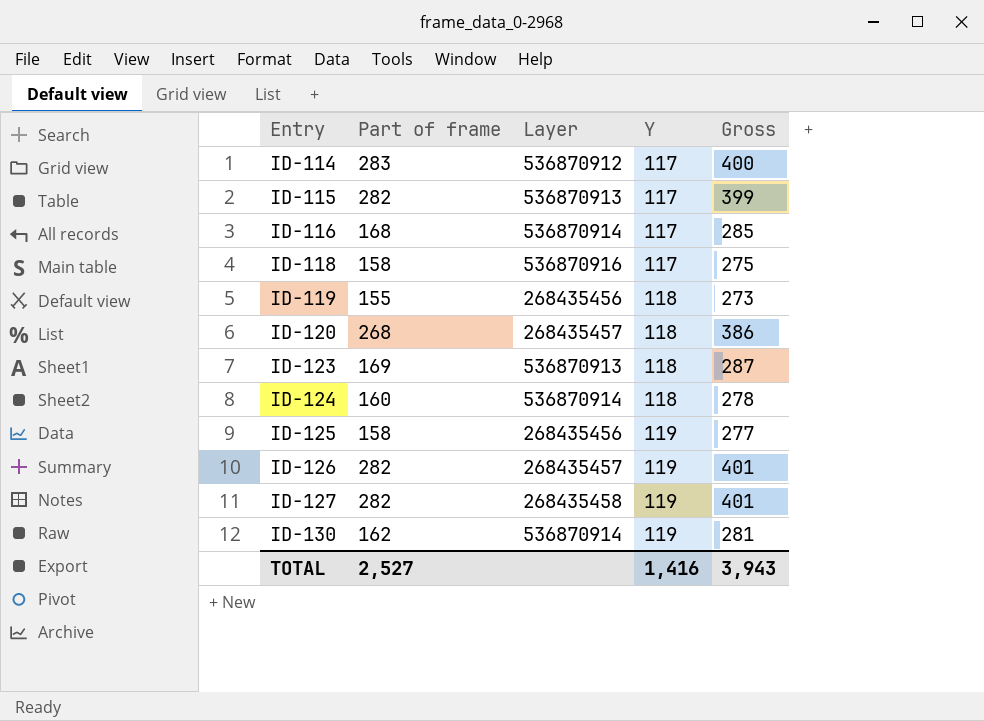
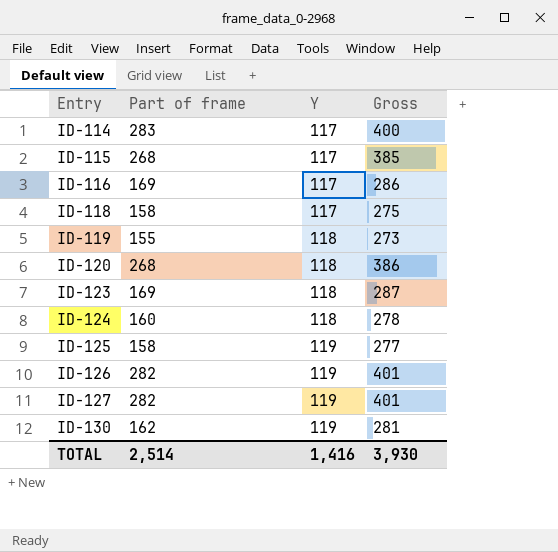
column Layer | position: 3 -> none
ID-115 | Part of frame: 282 -> 268
ID-115 | Gross: 399 -> 385
ID-116 | Part of frame: 168 -> 169
ID-116 | Gross: 285 -> 286
TOTAL | Part of frame: 2,527 -> 2,514
TOTAL | Gross: 3,943 -> 3,930

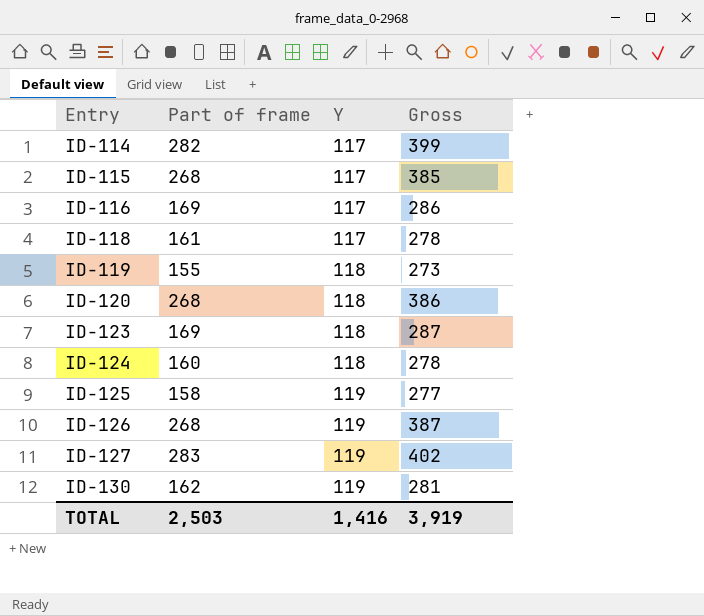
ID-114 | Part of frame: 283 -> 282
ID-114 | Gross: 400 -> 399
ID-118 | Part of frame: 158 -> 161
ID-118 | Gross: 275 -> 278
ID-126 | Part of frame: 282 -> 268
ID-126 | Gross: 401 -> 387
ID-127 | Part of frame: 282 -> 283
ID-127 | Gross: 401 -> 402
TOTAL | Part of frame: 2,514 -> 2,503
TOTAL | Gross: 3,930 -> 3,919

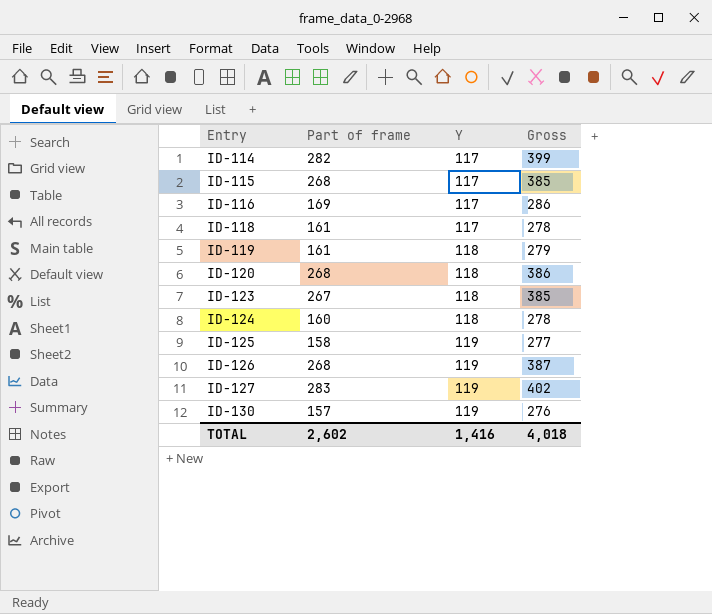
ID-119 | Part of frame: 155 -> 161
ID-119 | Gross: 273 -> 279
ID-123 | Part of frame: 169 -> 267
ID-123 | Gross: 287 -> 385
ID-130 | Part of frame: 162 -> 157
ID-130 | Gross: 281 -> 276
TOTAL | Part of frame: 2,503 -> 2,602
TOTAL | Gross: 3,919 -> 4,018

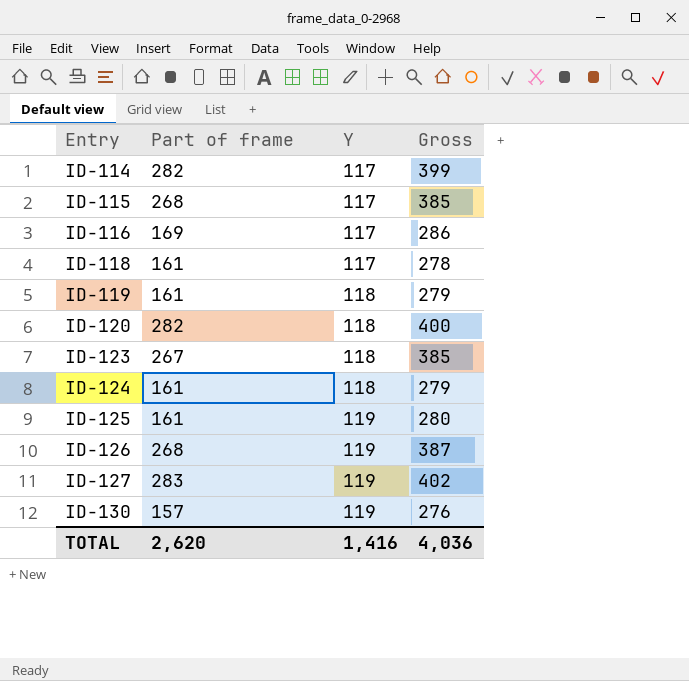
ID-120 | Part of frame: 268 -> 282
ID-120 | Gross: 386 -> 400
ID-124 | Part of frame: 160 -> 161
ID-124 | Gross: 278 -> 279
ID-125 | Part of frame: 158 -> 161
ID-125 | Gross: 277 -> 280
TOTAL | Part of frame: 2,602 -> 2,620
TOTAL | Gross: 4,018 -> 4,036

